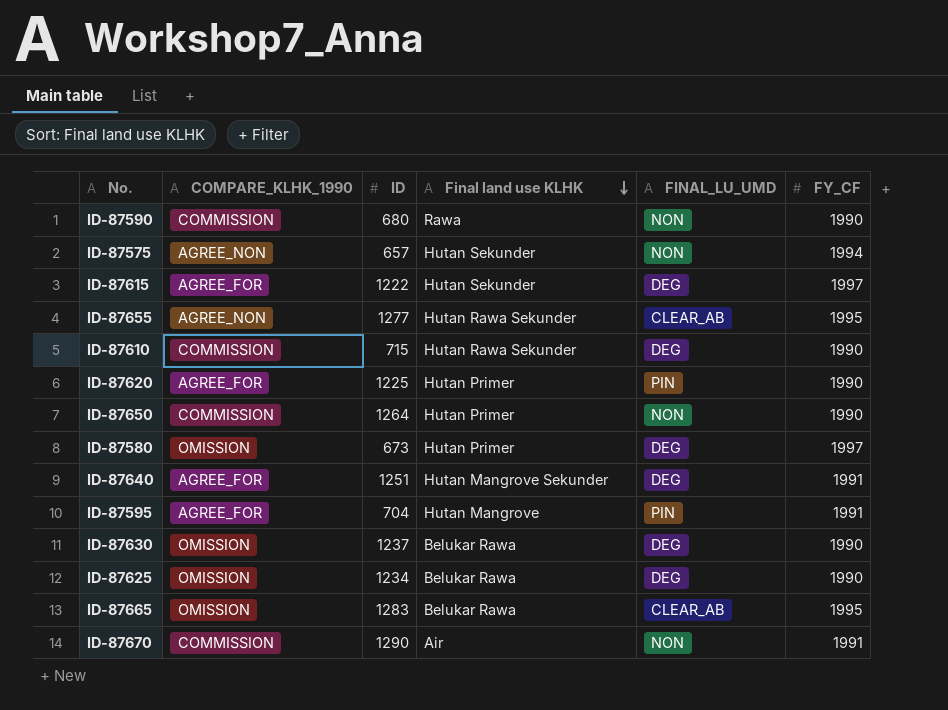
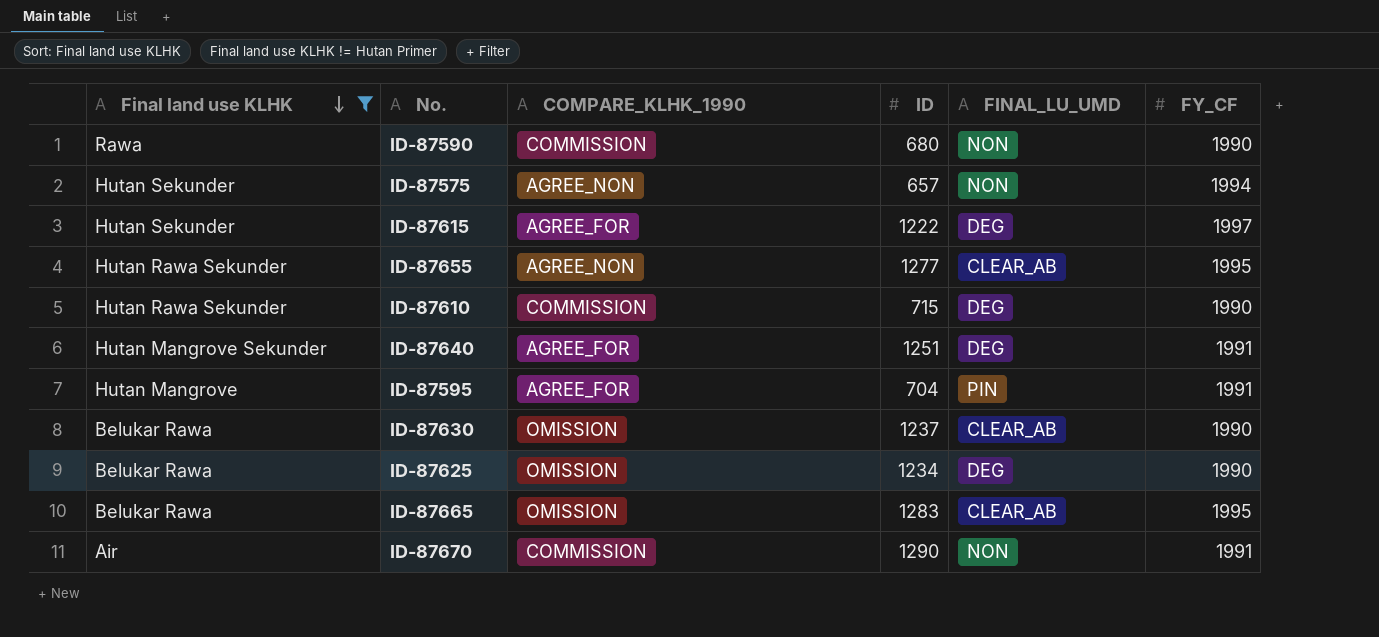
filter: none -> Final land use KLHK != Hutan Primer
column Final land use KLHK | position: 4 -> 1
ID-87630 | FINAL_LU_UMD: DEG -> CLEAR_AB

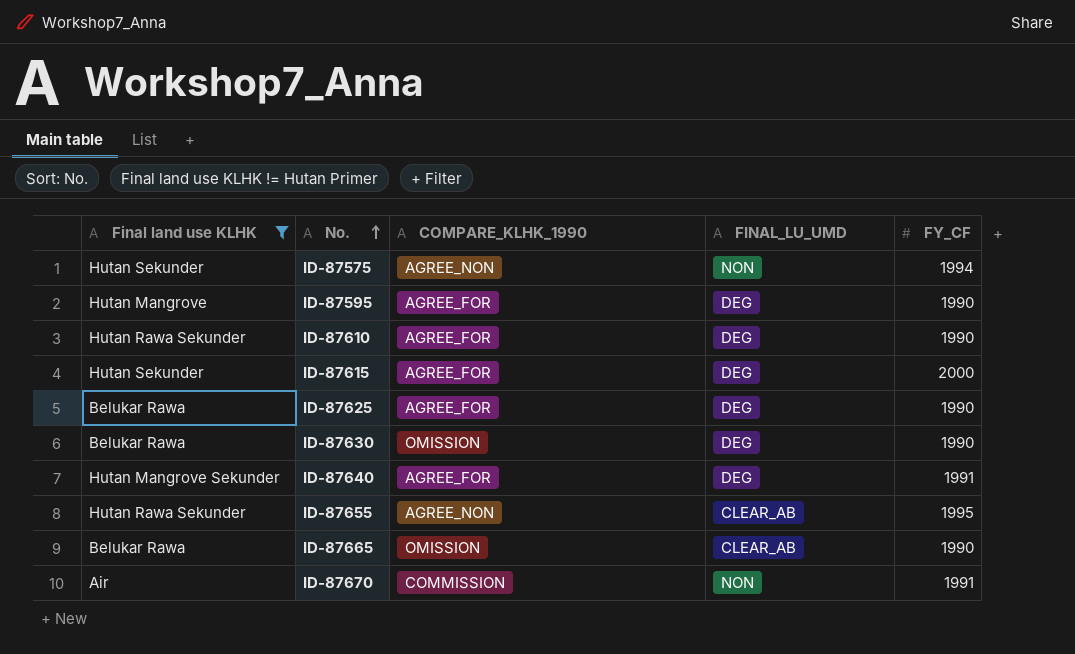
row order: Final land use KLHK descending -> No. ascending
column ID | position: 4 -> none
row ID-87590: Rawa | COMMISSION | 680 | NON | 1990 -> none
ID-87595 | FINAL_LU_UMD: PIN -> DEG
ID-87595 | FY_CF: 1991 -> 1990
ID-87610 | COMPARE_KLHK_1990: COMMISSION -> AGREE_FOR
ID-87615 | FY_CF: 1997 -> 2000
ID-87625 | COMPARE_KLHK_1990: OMISSION -> AGREE_FOR
ID-87630 | FINAL_LU_UMD: CLEAR_AB -> DEG
ID-87665 | FY_CF: 1995 -> 1990

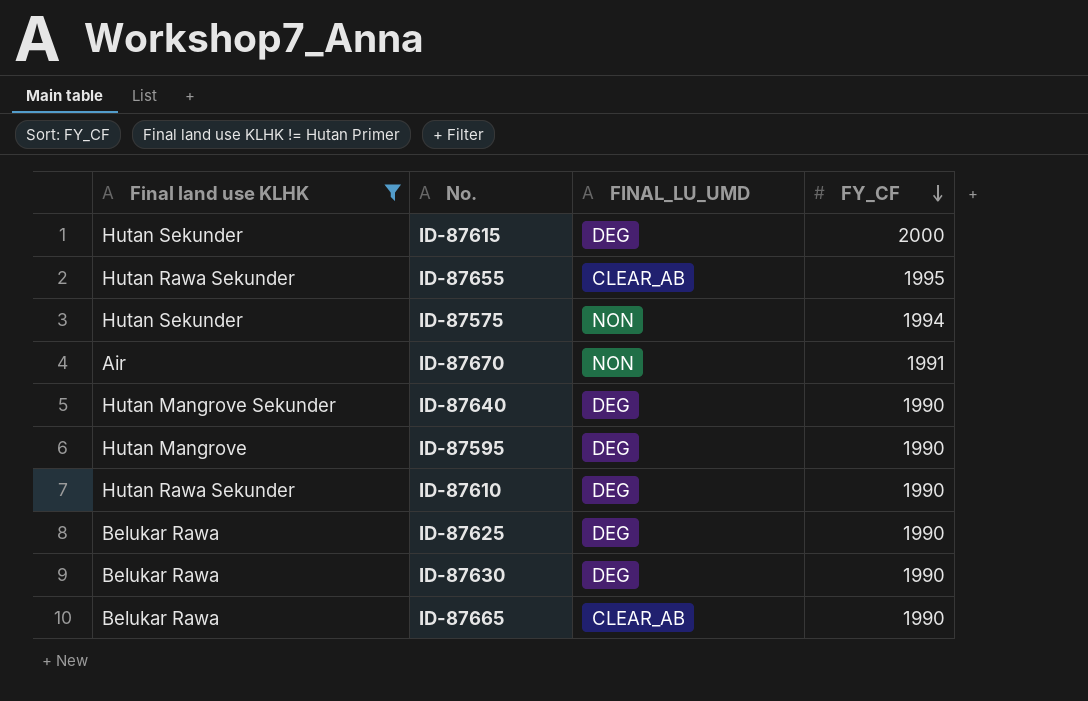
row order: No. ascending -> FY_CF descending
column COMPARE_KLHK_1990 | position: 3 -> none
ID-87640 | FY_CF: 1991 -> 1990

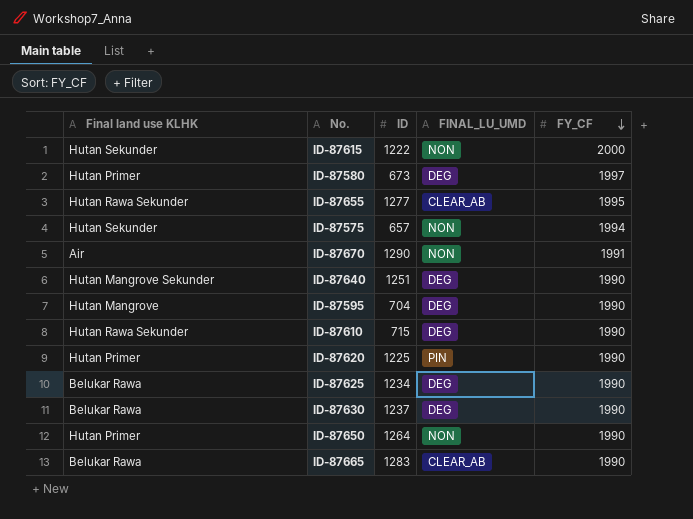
filter: Final land use KLHK != Hutan Primer -> none
column ID | position: none -> 3
ID-87615 | FINAL_LU_UMD: DEG -> NON

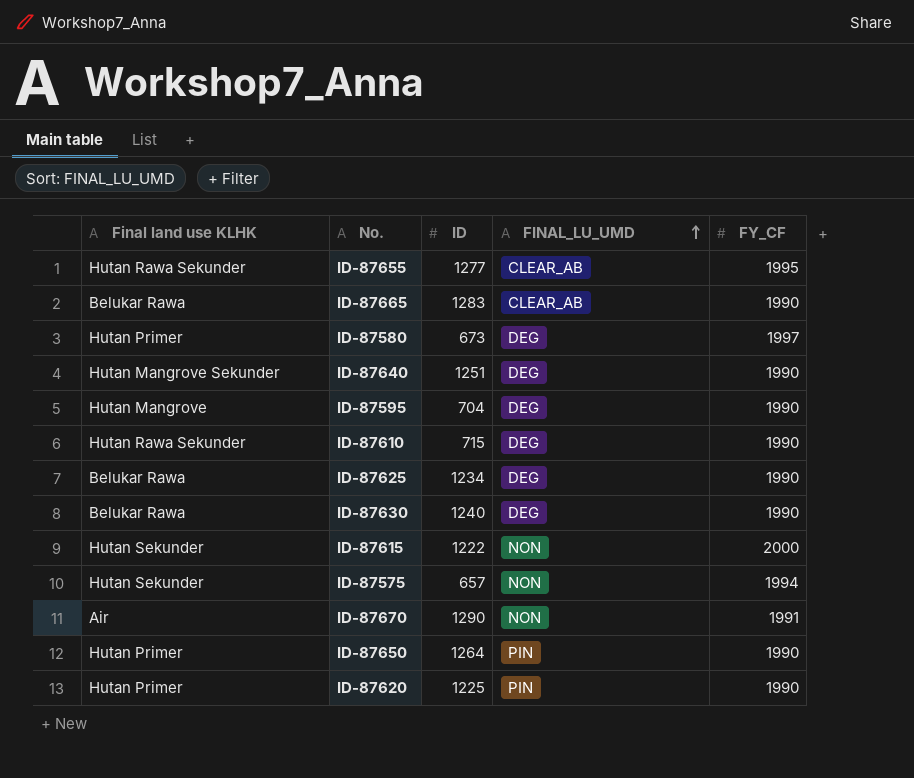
row order: FY_CF descending -> FINAL_LU_UMD ascending
ID-87630 | ID: 1237 -> 1240
ID-87650 | FINAL_LU_UMD: NON -> PIN

